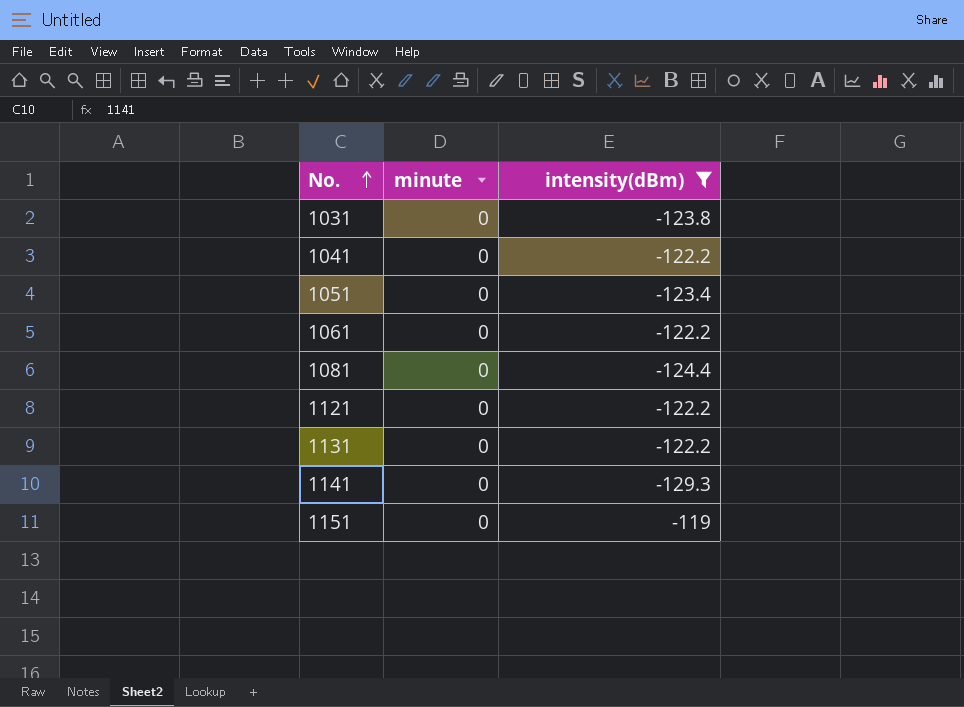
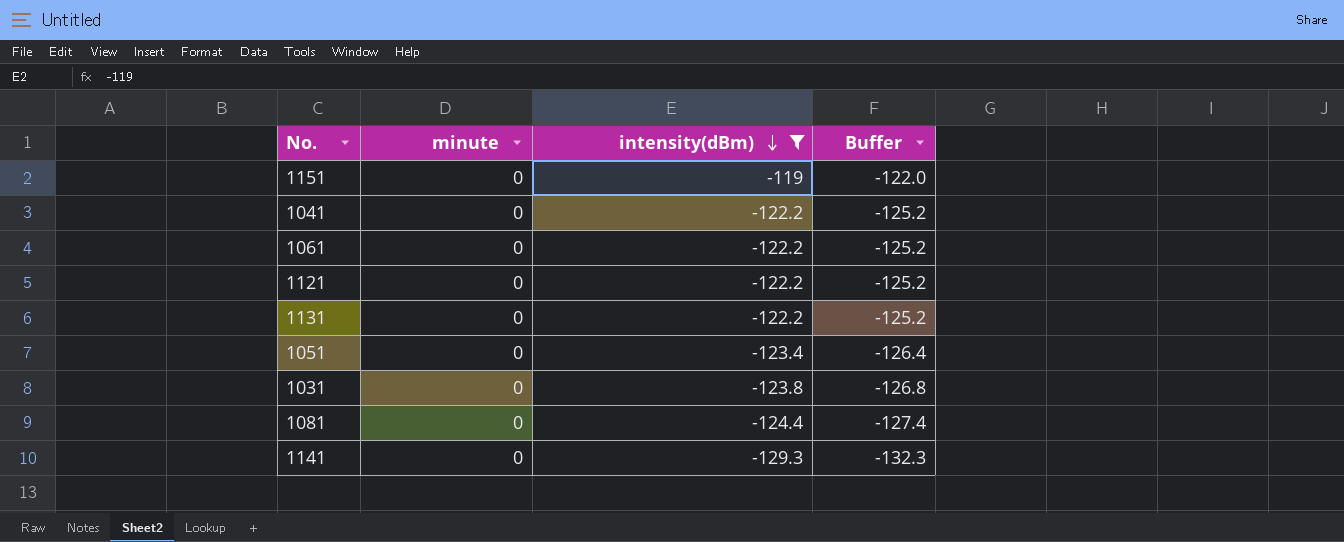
row order: No. ascending -> intensity(dBm) descending
column Buffer | formula: none -> [intensity(dBm)] - 3

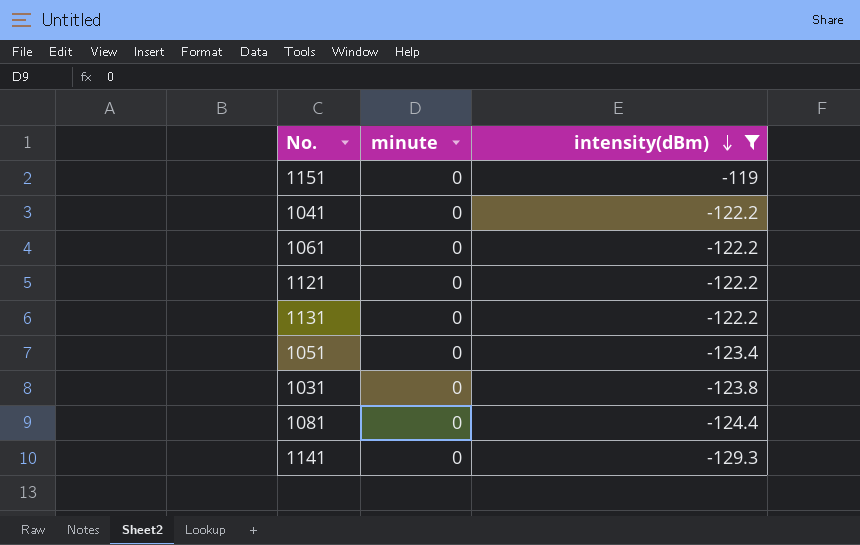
column Buffer | formula: [intensity(dBm)] - 3 -> none

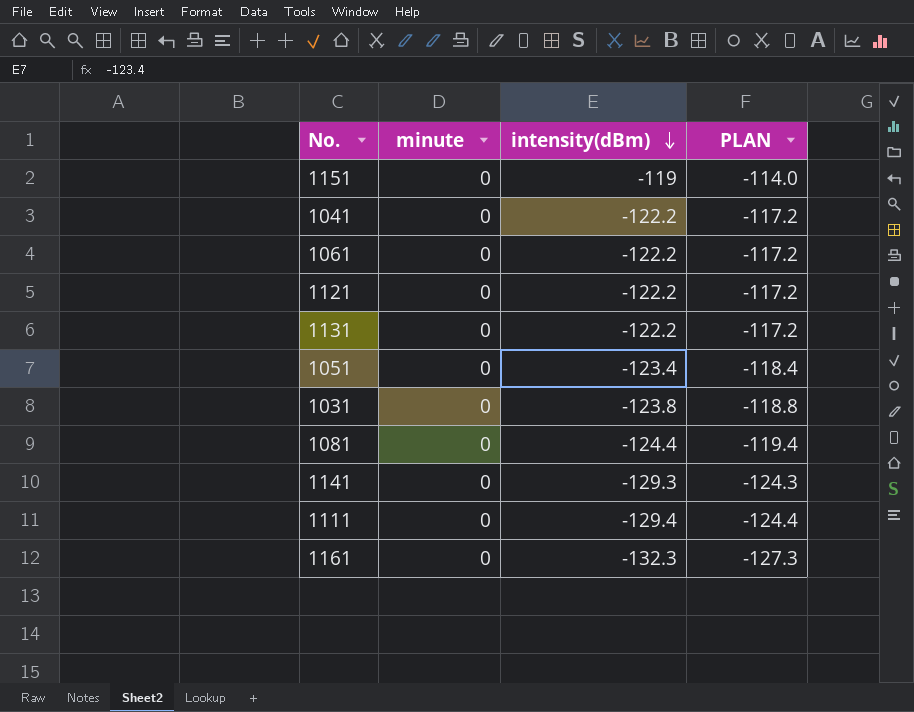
filter: intensity(dBm) >= -129.3 -> none
column PLAN | formula: none -> [intensity(dBm)] + 5

